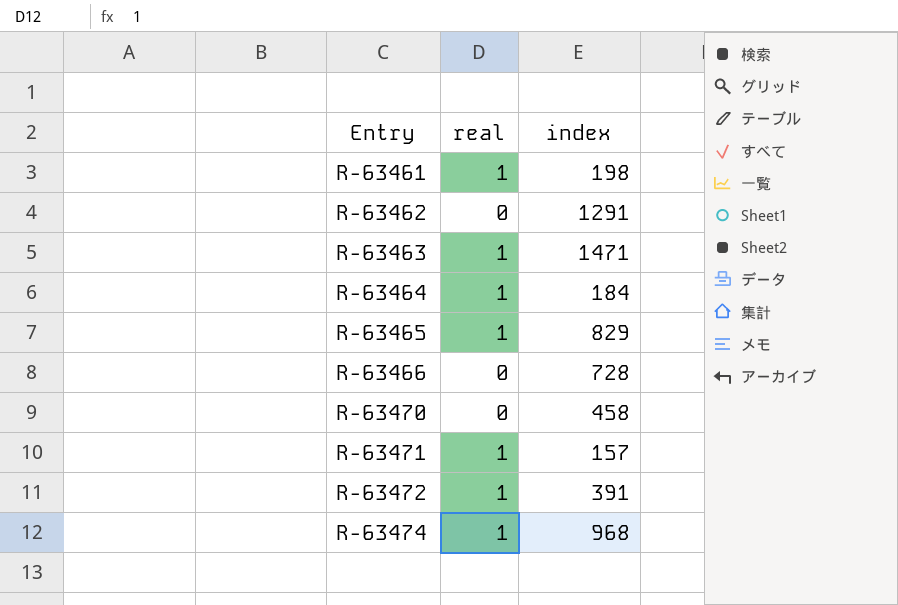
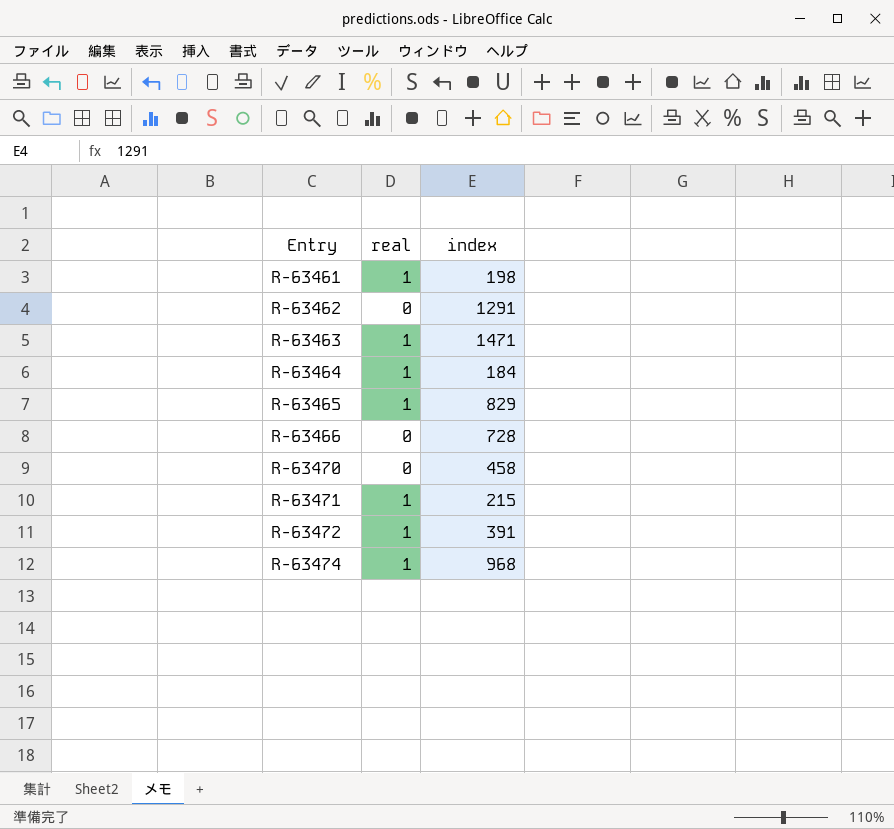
R-63471 | index: 157 -> 215

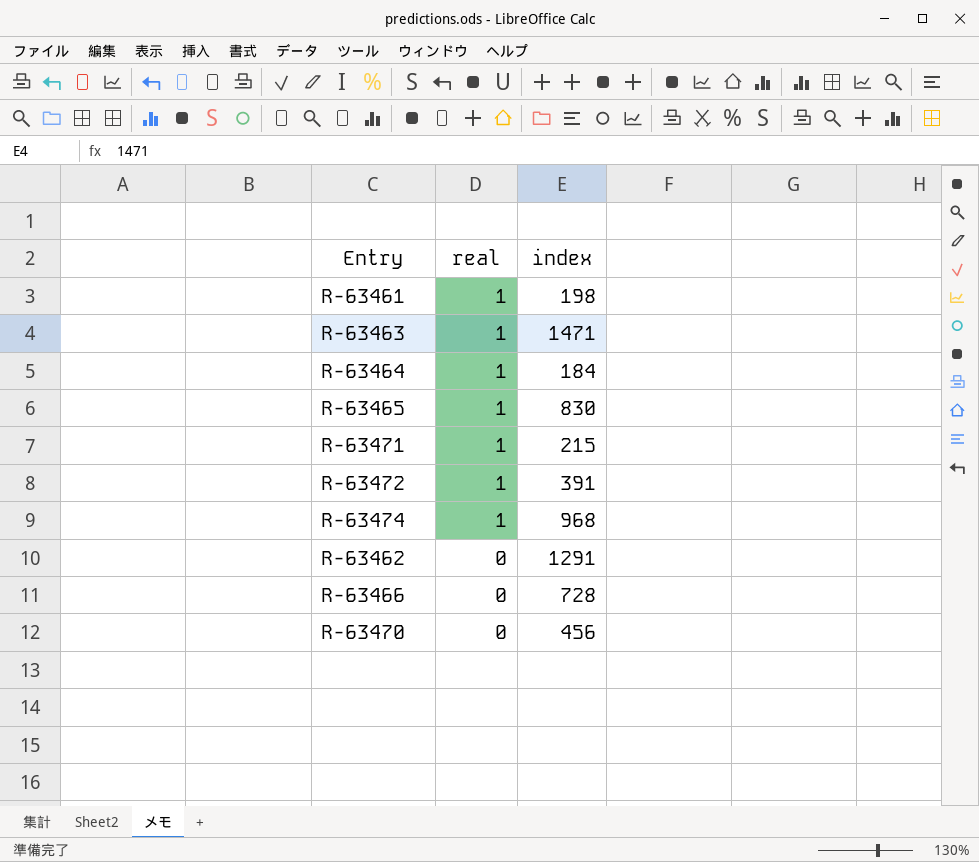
row order: Entry ascending -> real descending
R-63465 | index: 829 -> 830
R-63470 | index: 458 -> 456

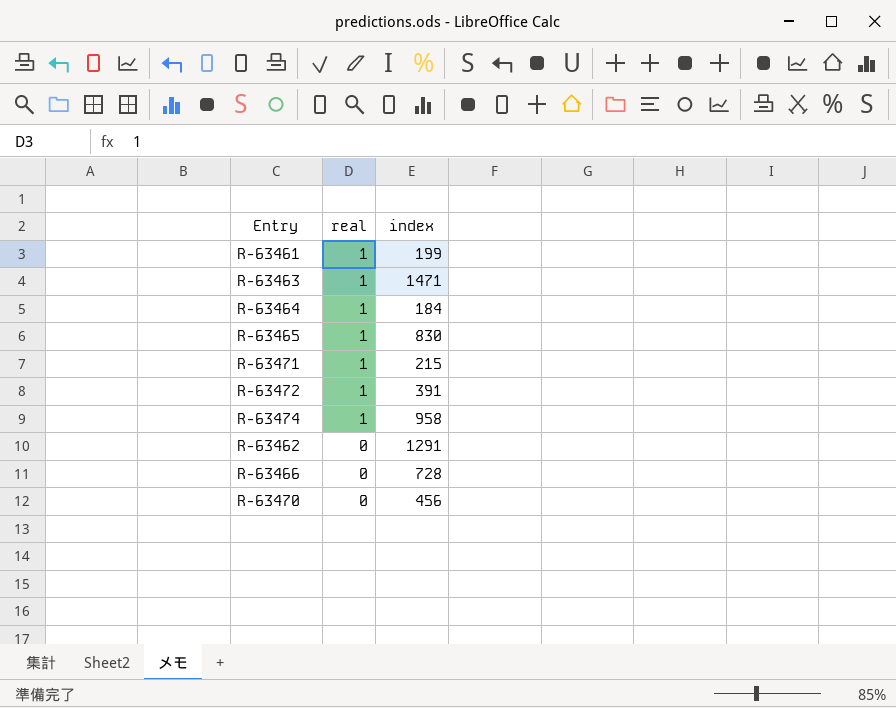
R-63461 | index: 198 -> 199
R-63474 | index: 968 -> 958

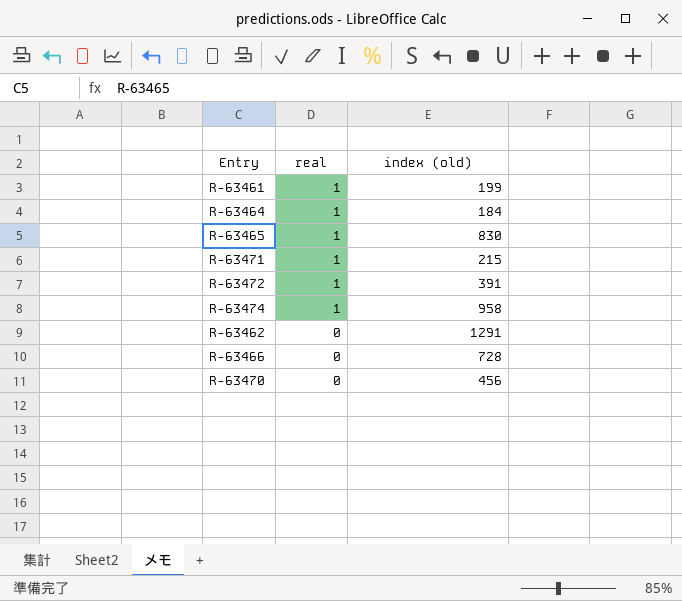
column name: index -> index (old)
row R-63463: 1 | 1471 -> none

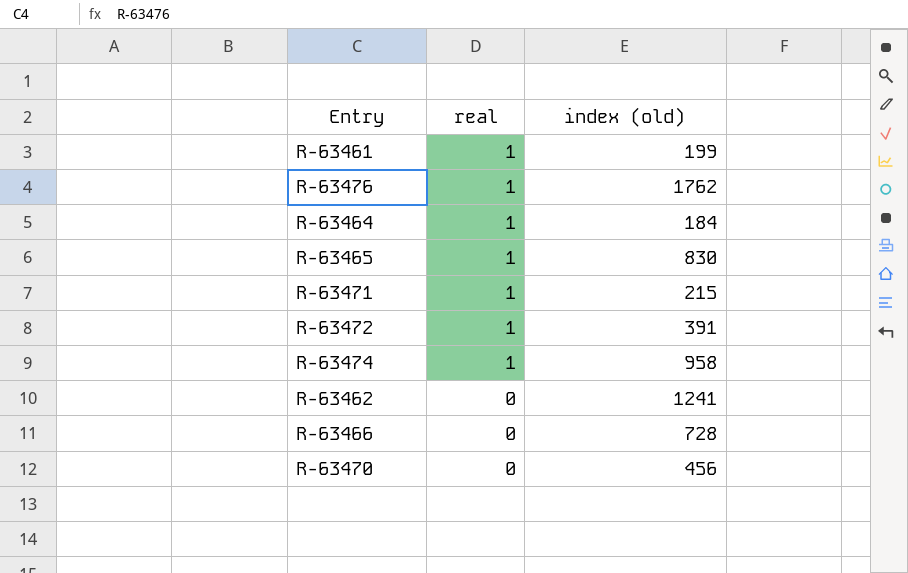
row R-63476: none -> 1 | 1762
R-63462 | index (old): 1291 -> 1241

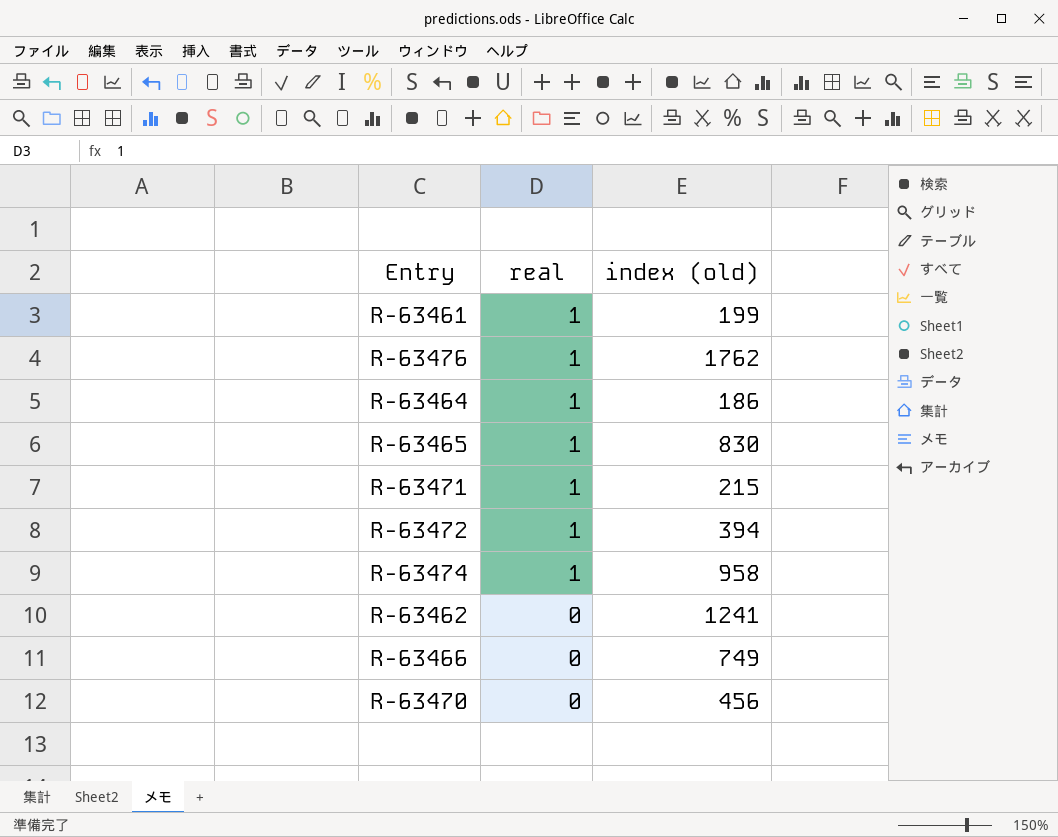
R-63464 | index (old): 184 -> 186
R-63472 | index (old): 391 -> 394
R-63466 | index (old): 728 -> 749

